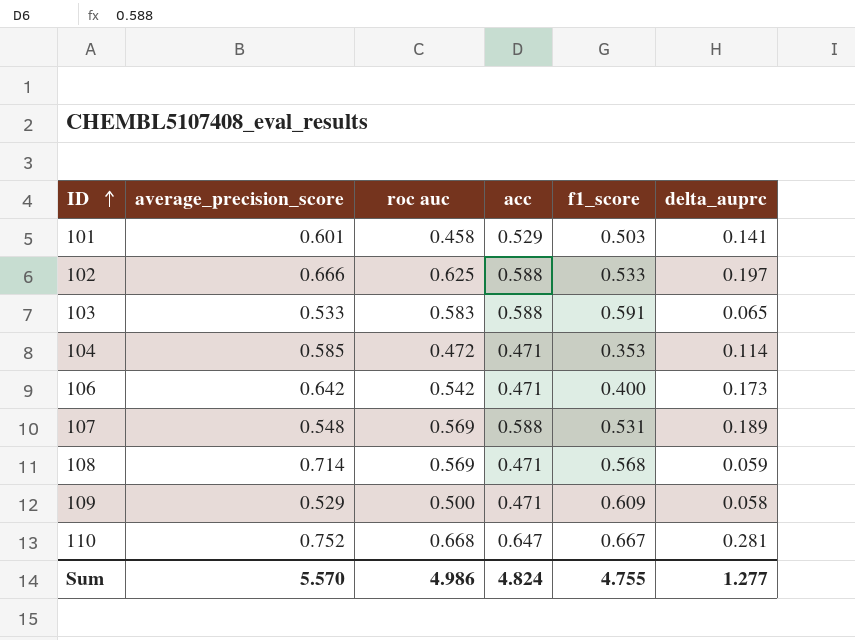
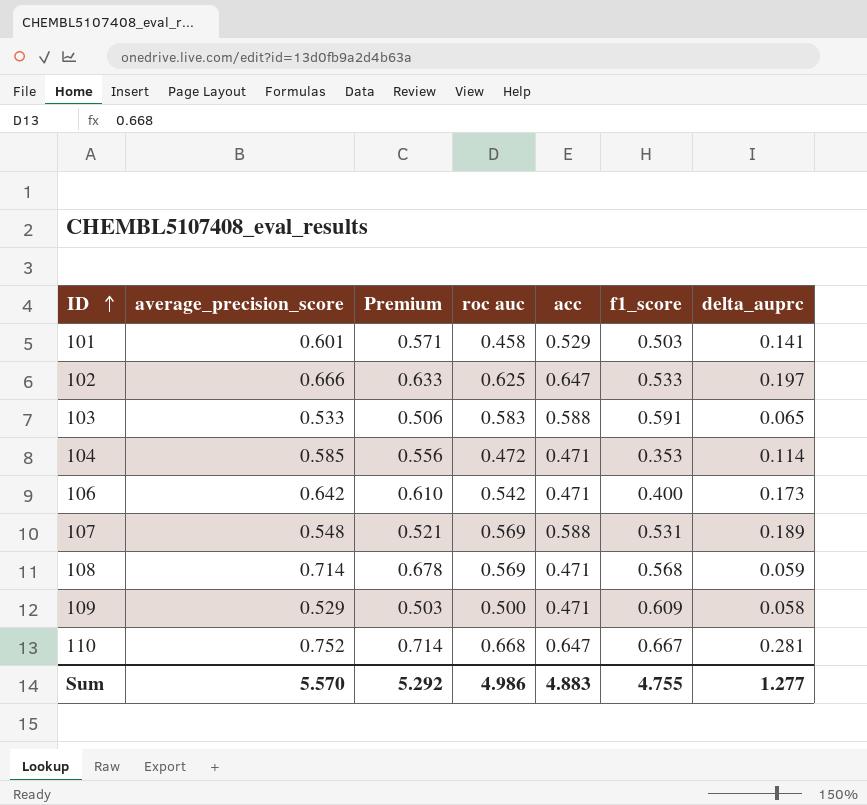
column Premium | formula: none -> [average_precision_score] * 0.95
102 | acc: 0.588 -> 0.647
Sum | acc: 4.824 -> 4.883

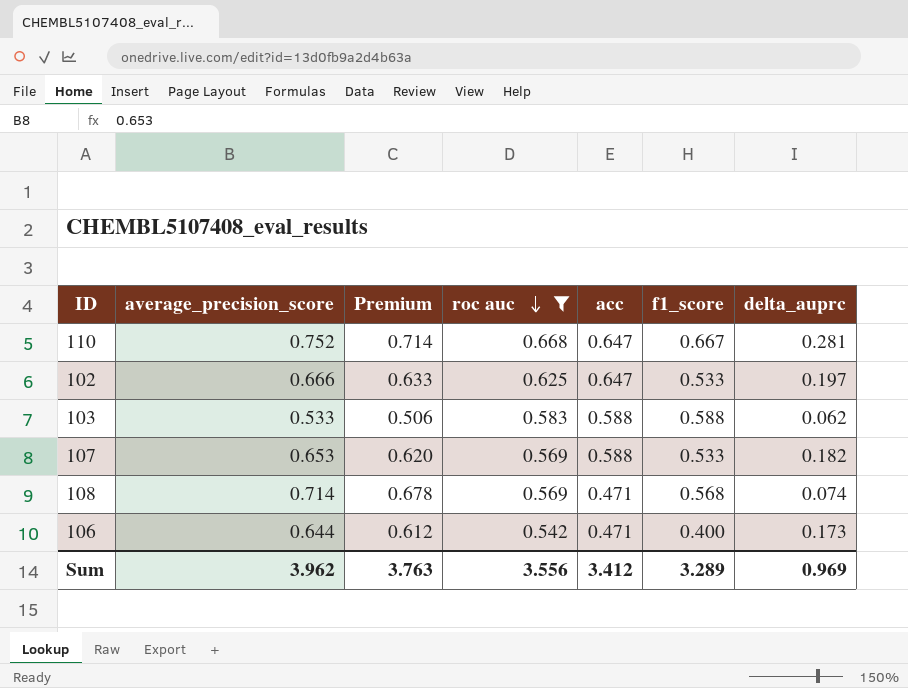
filter: none -> roc auc >= 0.542
row order: ID ascending -> roc auc descending
103 | f1_score: 0.591 -> 0.588
103 | delta_auprc: 0.065 -> 0.062
107 | average_precision_score: 0.548 -> 0.653
107 | Premium: 0.521 -> 0.620
107 | f1_score: 0.531 -> 0.533
107 | delta_auprc: 0.189 -> 0.182
108 | delta_auprc: 0.059 -> 0.074
106 | average_precision_score: 0.642 -> 0.644
106 | Premium: 0.610 -> 0.612
Sum | average_precision_score: 5.570 -> 3.962
Sum | Premium: 5.292 -> 3.763
Sum | roc auc: 4.986 -> 3.556
Sum | acc: 4.883 -> 3.412
Sum | f1_score: 4.755 -> 3.289
Sum | delta_auprc: 1.277 -> 0.969

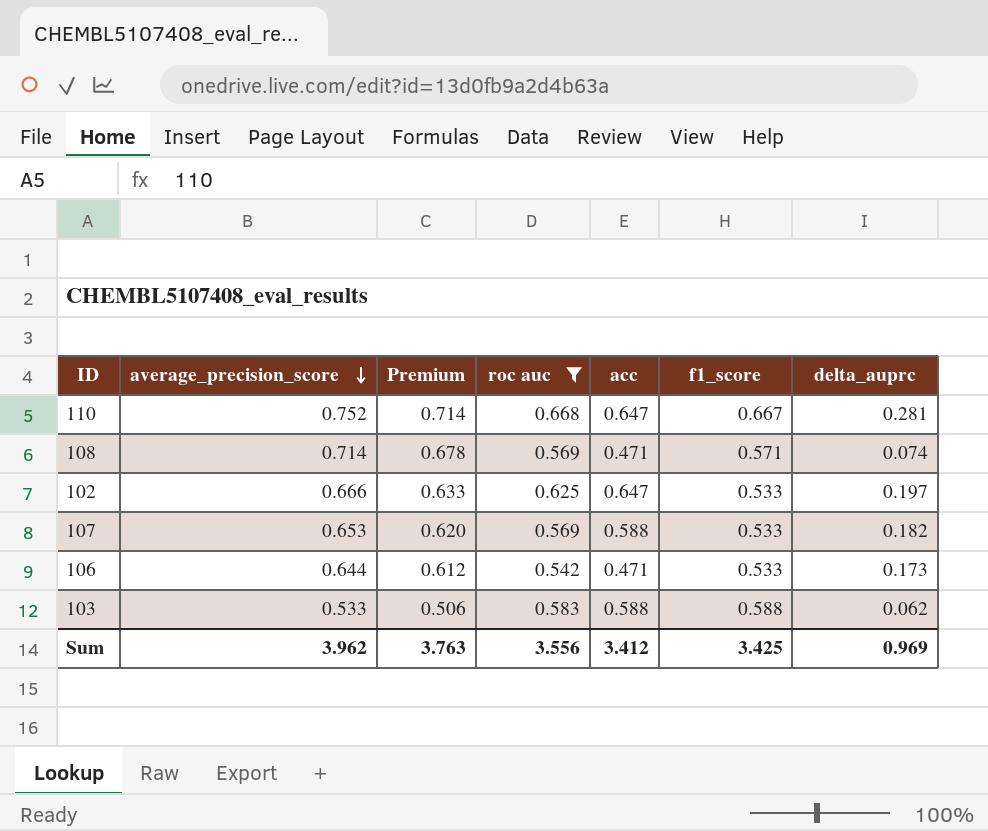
row order: roc auc descending -> average_precision_score descending
108 | f1_score: 0.568 -> 0.571
106 | f1_score: 0.400 -> 0.533
Sum | f1_score: 3.289 -> 3.425

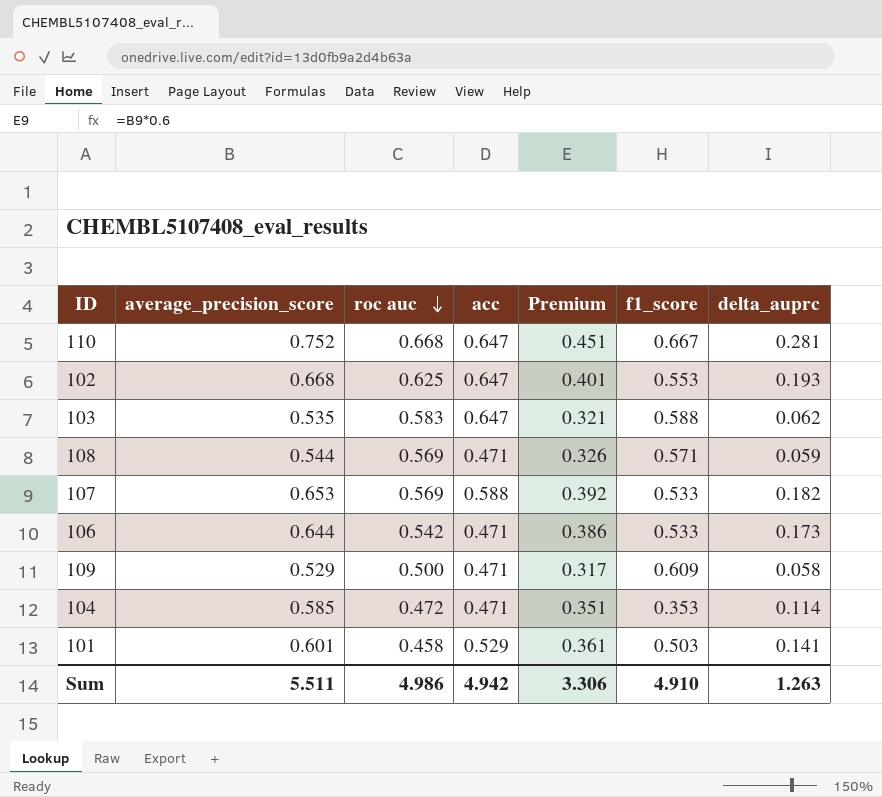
filter: roc auc >= 0.542 -> none
row order: average_precision_score descending -> roc auc descending
column Premium | formula: [average_precision_score] * 0.95 -> [average_precision_score] * 0.6
column Premium | position: 3 -> 5
102 | average_precision_score: 0.666 -> 0.668
102 | f1_score: 0.533 -> 0.553
102 | delta_auprc: 0.197 -> 0.193
103 | average_precision_score: 0.533 -> 0.535
103 | acc: 0.588 -> 0.647
108 | average_precision_score: 0.714 -> 0.544
108 | delta_auprc: 0.074 -> 0.059
Sum | average_precision_score: 3.962 -> 5.511
Sum | roc auc: 3.556 -> 4.986
Sum | acc: 3.412 -> 4.942
Sum | Premium: 3.763 -> 3.306
Sum | f1_score: 3.425 -> 4.910
Sum | delta_auprc: 0.969 -> 1.263

